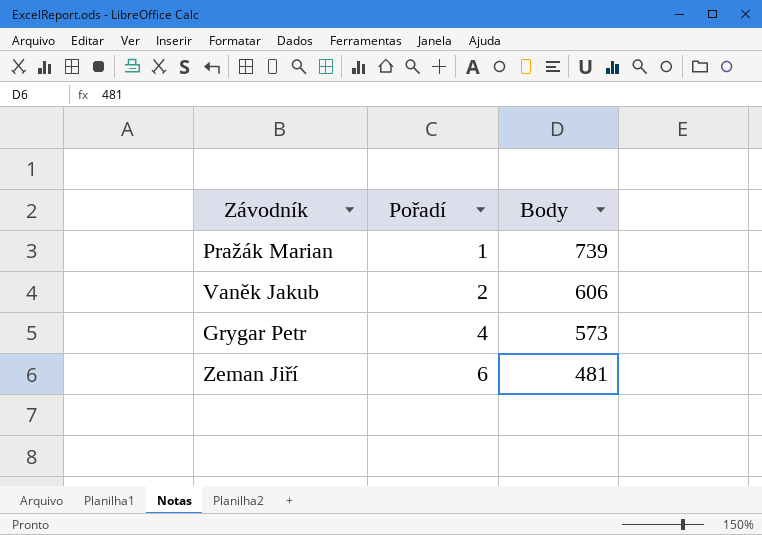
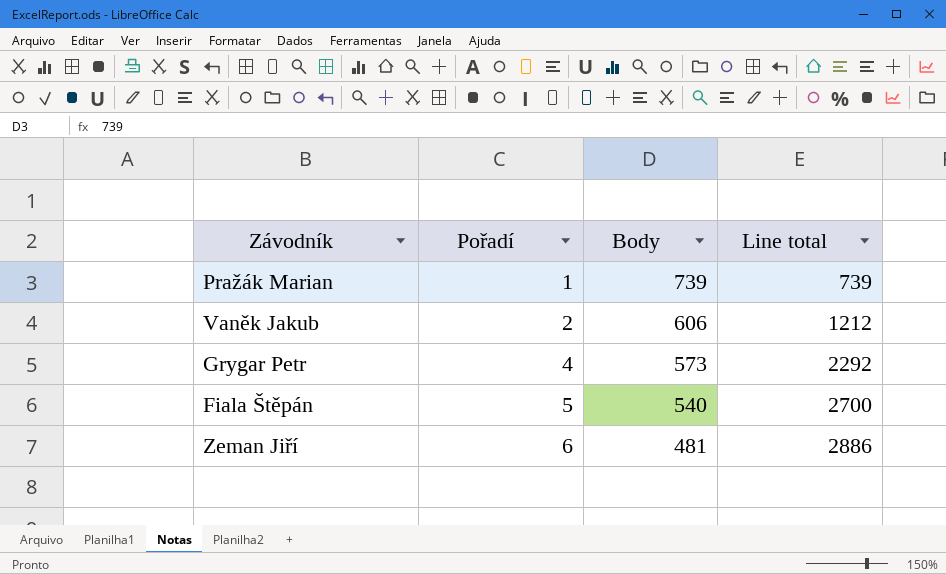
column Line total | formula: none -> [Pořadí] * [Body]
row Fiala Štěpán: none -> 5 | 540 | 2700

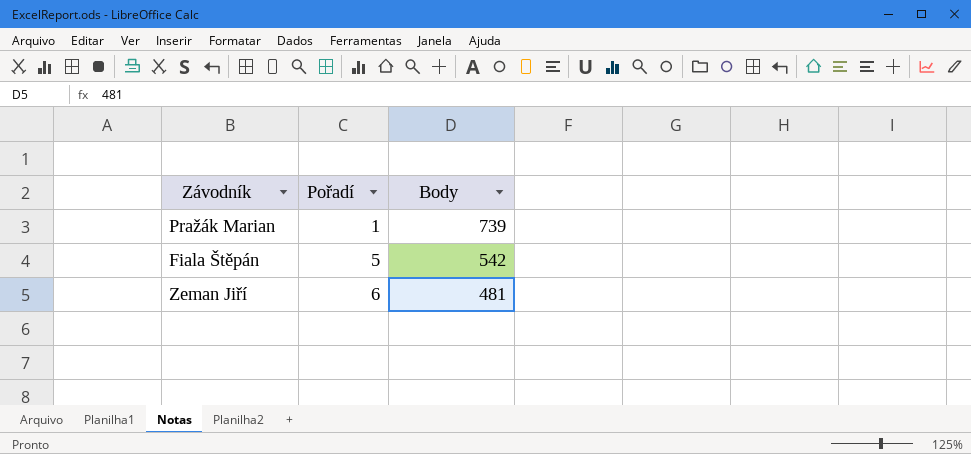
column Line total | formula: [Pořadí] * [Body] -> none
row Vaněk Jakub: 2 | 606 | 1212 -> none
row Grygar Petr: 4 | 573 | 2292 -> none
Fiala Štěpán | Body: 540 -> 542

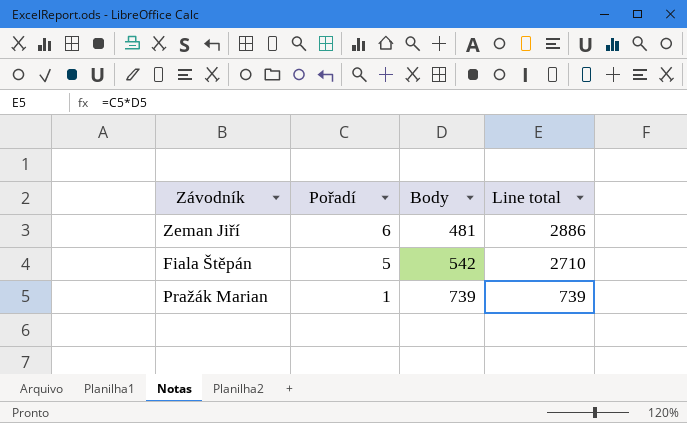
row order: Pořadí ascending -> Pořadí descending
column Line total | formula: none -> [Pořadí] * [Body]

